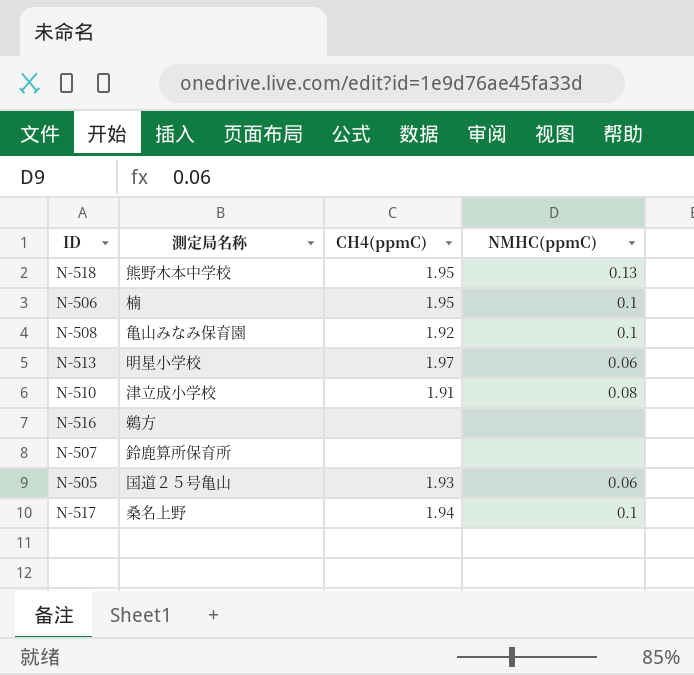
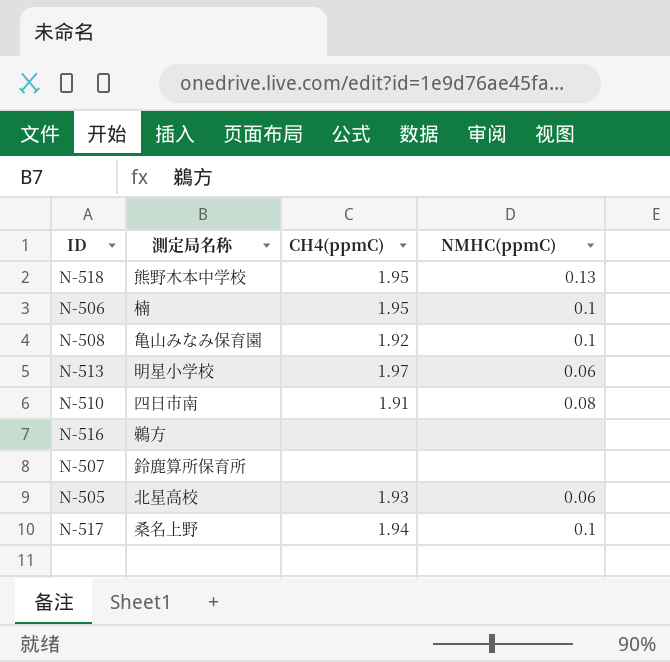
N-510 | 測定局名称: 津立成小学校 -> 四日市南
N-505 | 測定局名称: 国道２５号亀山 -> 北星高校

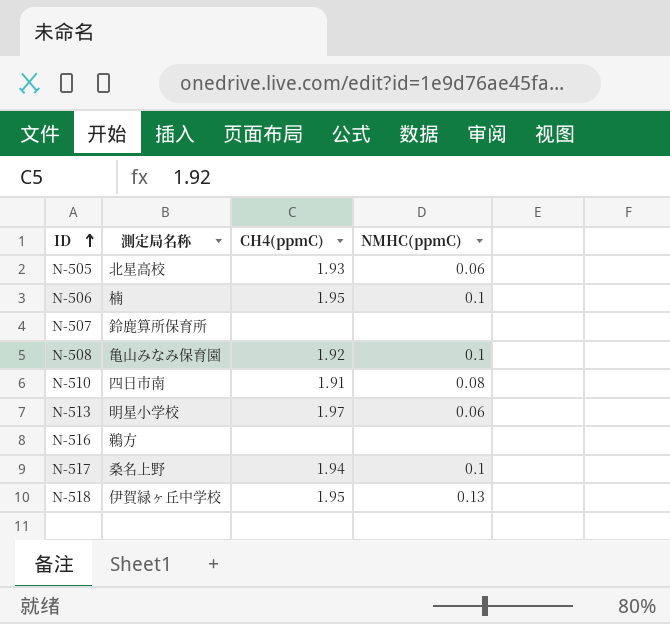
row order: none -> ID ascending
N-518 | 測定局名称: 熊野木本中学校 -> 伊賀緑ヶ丘中学校

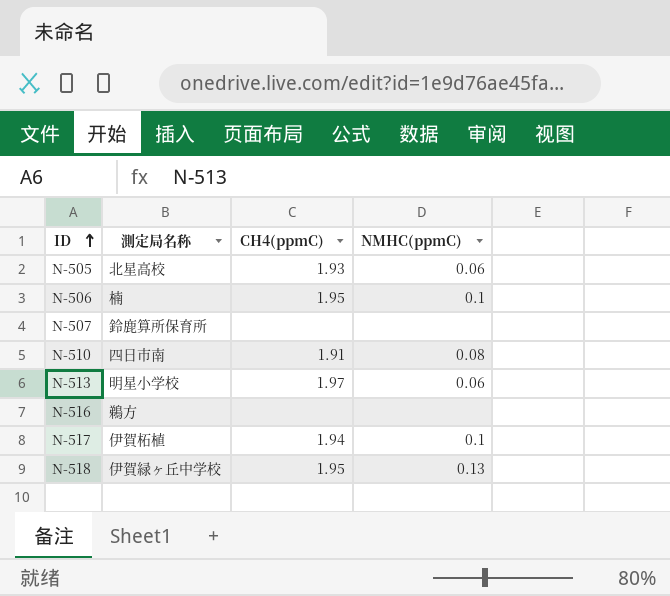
row N-508: 亀山みなみ保育園 | 1.92 | 0.1 -> none
N-517 | 測定局名称: 桑名上野 -> 伊賀柘植

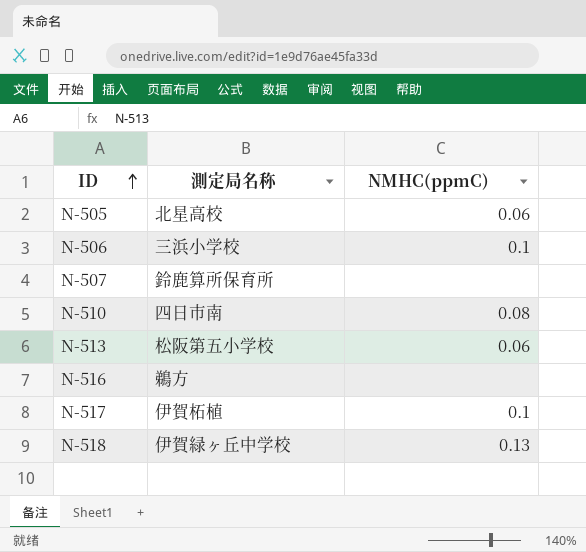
column CH4(ppmC) | position: 3 -> none
N-506 | 測定局名称: 楠 -> 三浜小学校
N-513 | 測定局名称: 明星小学校 -> 松阪第五小学校

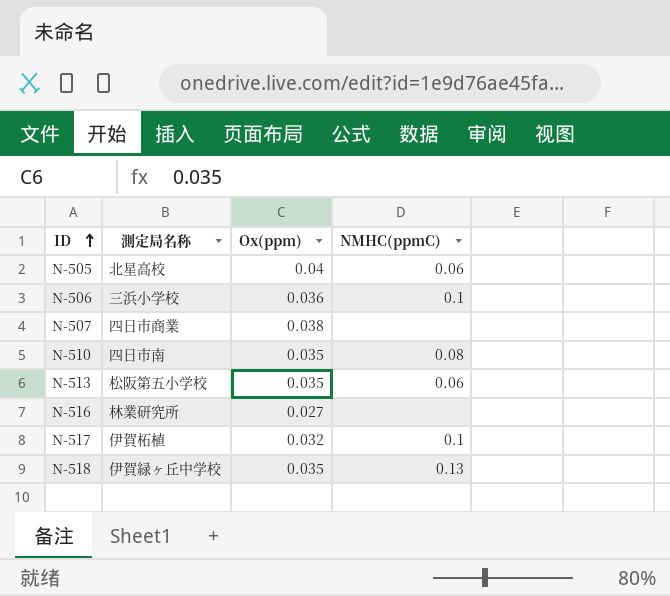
column Ox(ppm) | position: none -> 3
N-507 | 測定局名称: 鈴鹿算所保育所 -> 四日市商業
N-516 | 測定局名称: 鵜方 -> 林業研究所

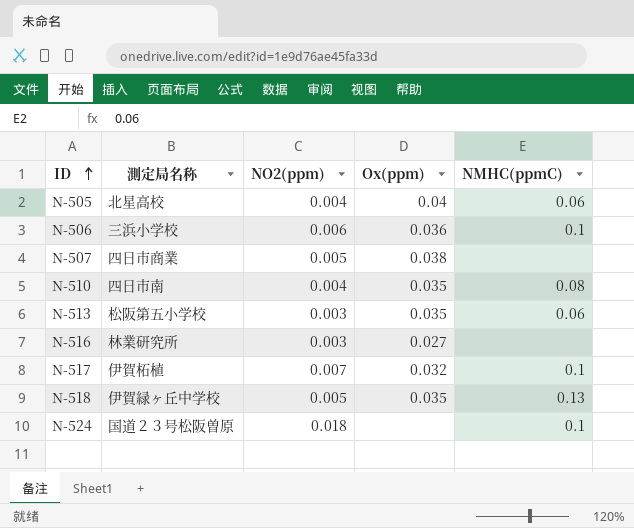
column NO2(ppm) | position: none -> 3
row N-524: none -> 国道２３号松阪曽原 | 0.018 | none | 0.1

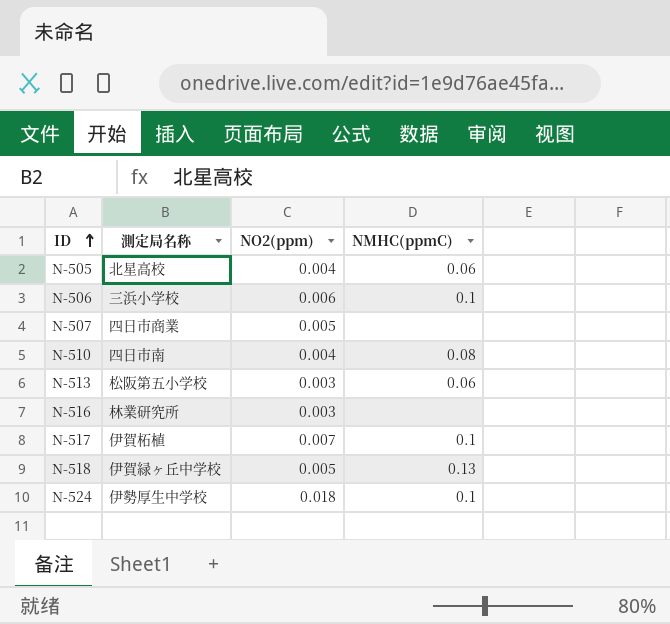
column Ox(ppm) | position: 4 -> none
N-524 | 測定局名称: 国道２３号松阪曽原 -> 伊勢厚生中学校

